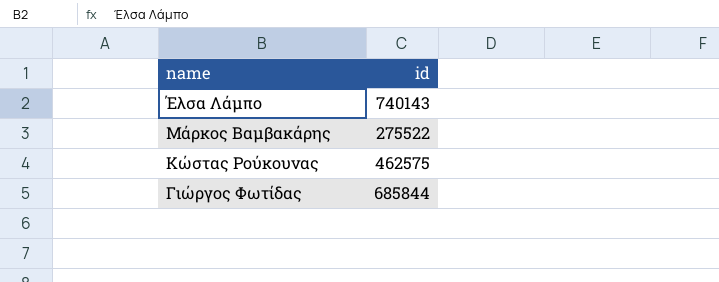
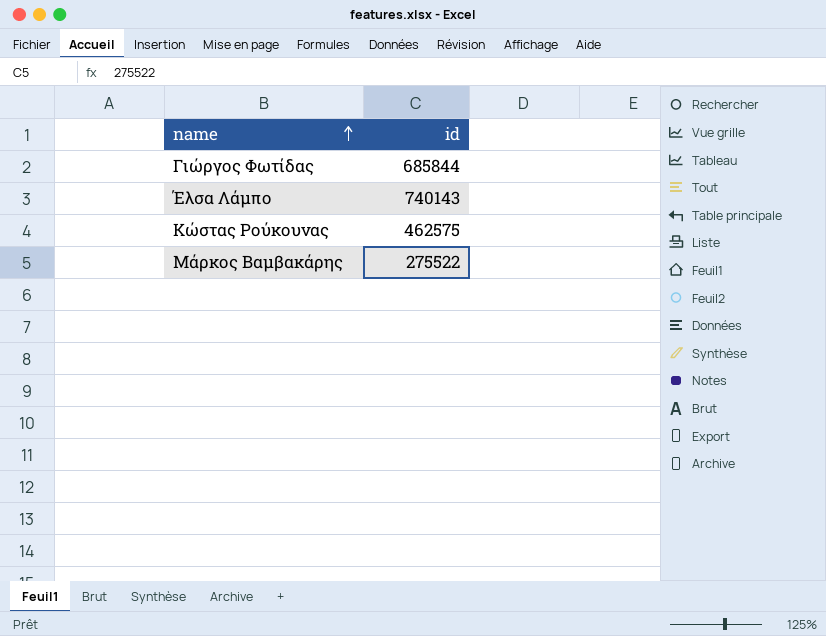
row order: none -> name ascending

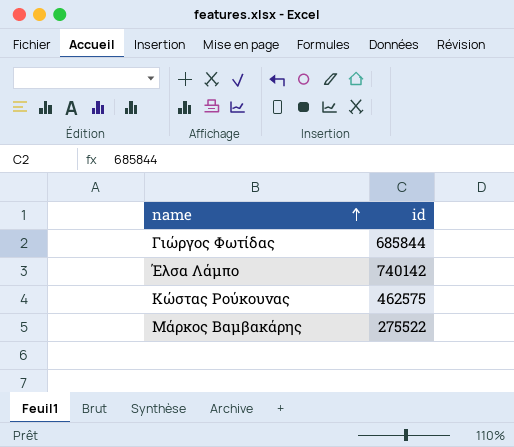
Έλσα Λάμπο | id: 740143 -> 740142

